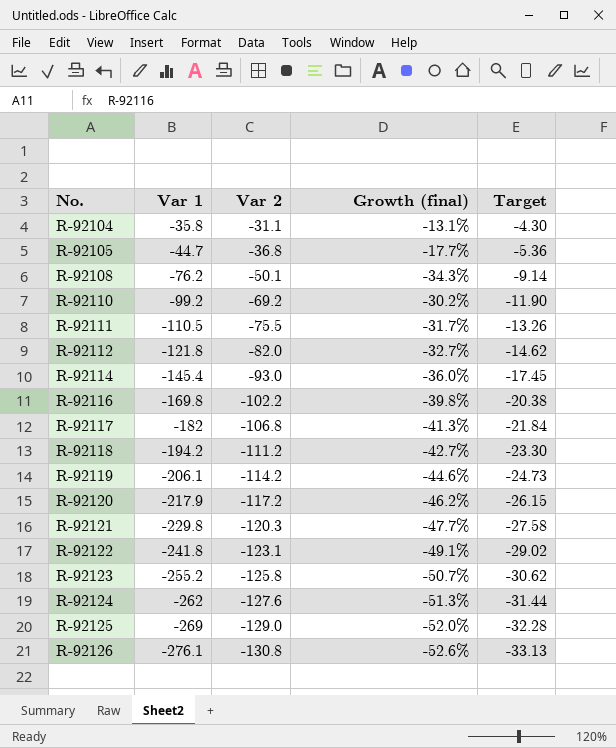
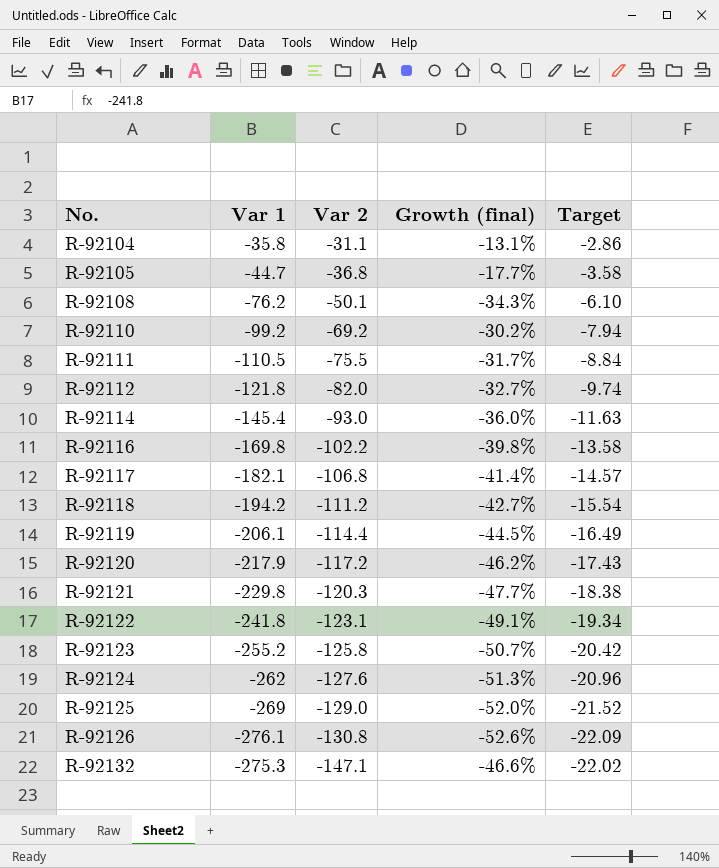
column Target | formula: [Var 1] * 0.12 -> [Var 1] * 0.08
R-92117 | Var 1: -182 -> -182.1
R-92117 | Growth (final): -41.3% -> -41.4%
R-92119 | Var 2: -114.2 -> -114.4
R-92119 | Growth (final): -44.6% -> -44.5%
row R-92132: none -> -275.3 | -147.1 | -46.6% | -22.02

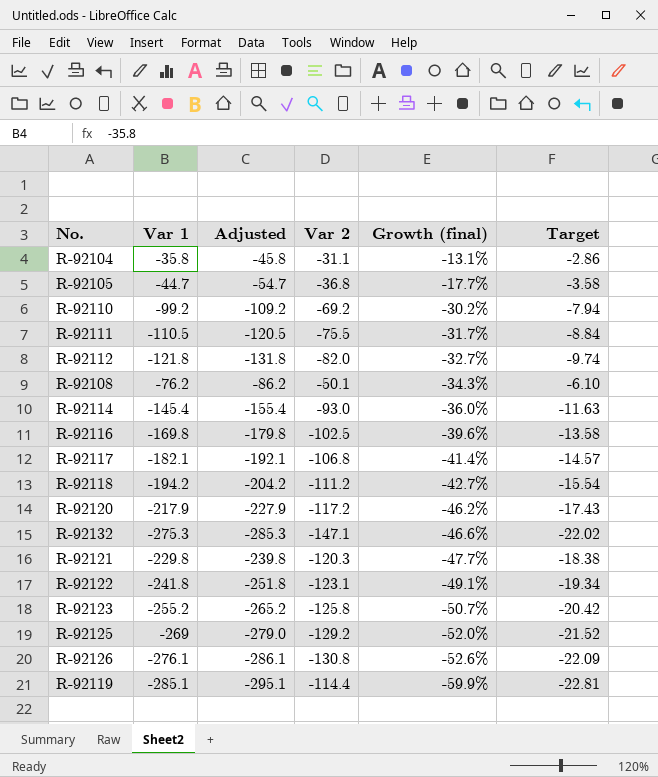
row order: No. ascending -> Growth (final) descending
column Adjusted | formula: none -> [Var 1] - 10
row R-92124: -262 | -127.6 | -51.3% | -20.96 -> none
R-92116 | Var 2: -102.2 -> -102.5
R-92116 | Growth (final): -39.8% -> -39.6%
R-92125 | Var 2: -129.0 -> -129.2
R-92119 | Var 1: -206.1 -> -285.1
R-92119 | Growth (final): -44.5% -> -59.9%
R-92119 | Target: -16.49 -> -22.81

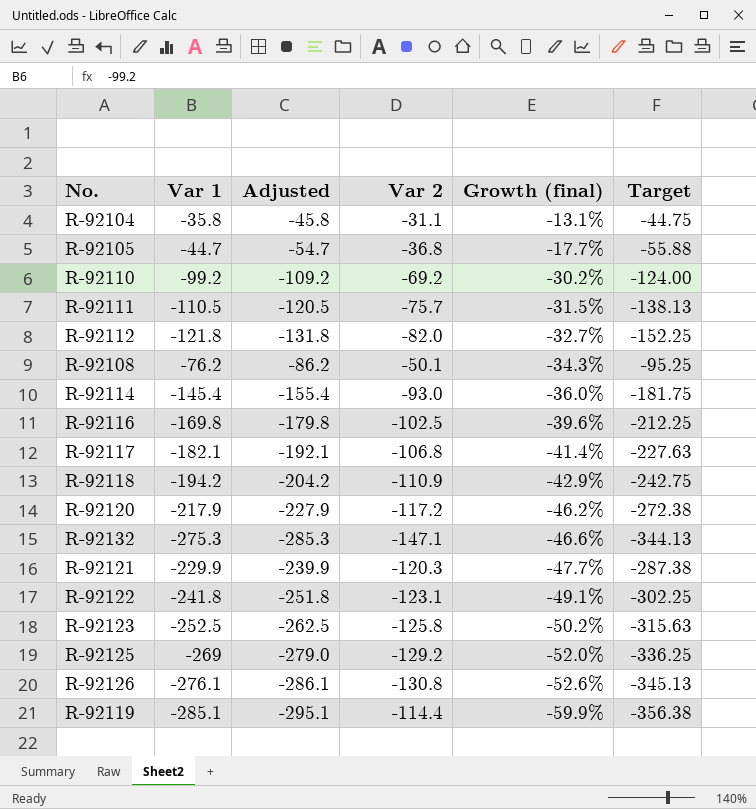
column Target | formula: [Var 1] * 0.08 -> [Var 1] * 1.25
R-92111 | Var 2: -75.5 -> -75.7
R-92111 | Growth (final): -31.7% -> -31.5%
R-92118 | Var 2: -111.2 -> -110.9
R-92118 | Growth (final): -42.7% -> -42.9%
R-92121 | Var 1: -229.8 -> -229.9
R-92121 | Adjusted: -239.8 -> -239.9
R-92123 | Var 1: -255.2 -> -252.5
R-92123 | Adjusted: -265.2 -> -262.5
R-92123 | Growth (final): -50.7% -> -50.2%

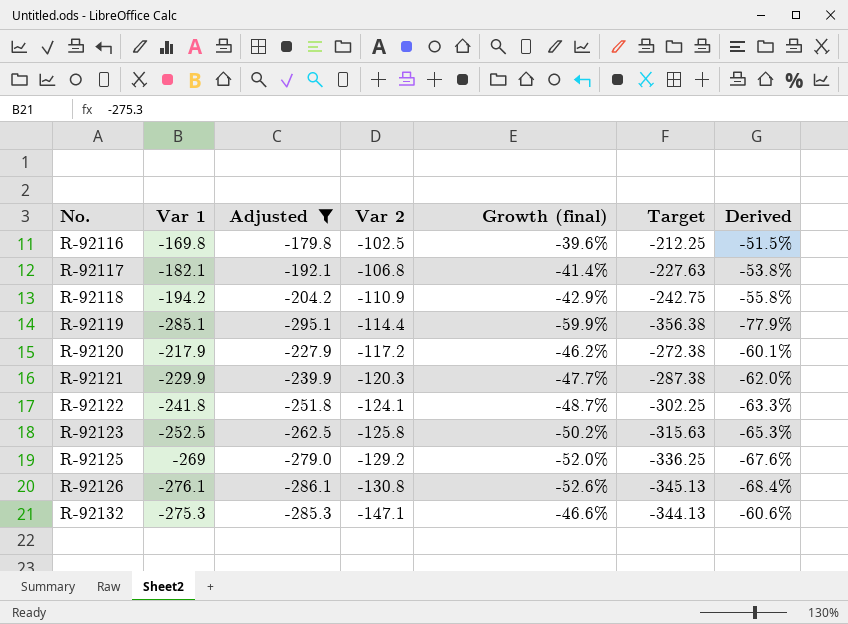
filter: none -> Adjusted <= -179.8
row order: Growth (final) descending -> No. ascending
column Derived | formula: none -> [Growth (final)] * 1.3
R-92122 | Var 2: -123.1 -> -124.1
R-92122 | Growth (final): -49.1% -> -48.7%

